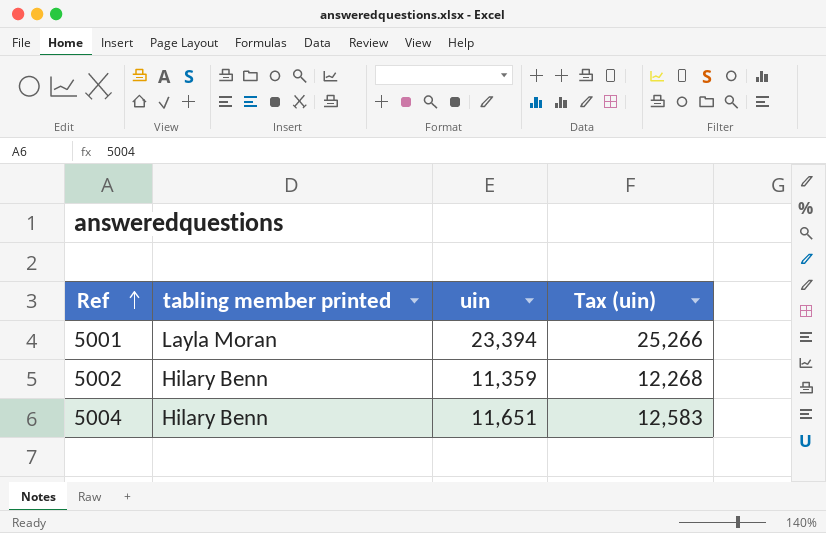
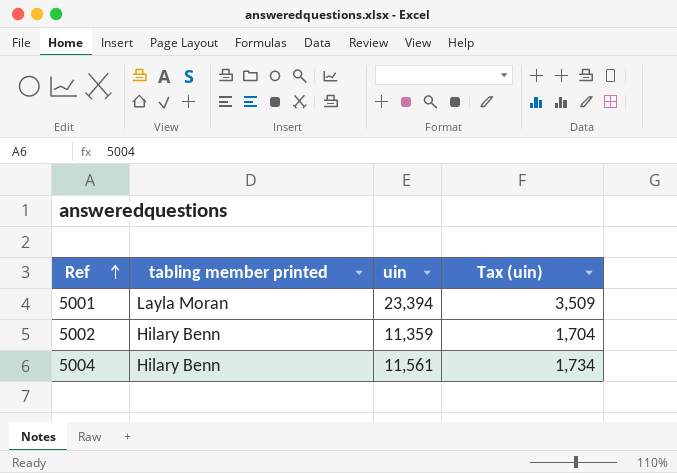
column Tax (uin) | formula: [uin] * 1.08 -> [uin] * 0.15
5004 | uin: 11,651 -> 11,561

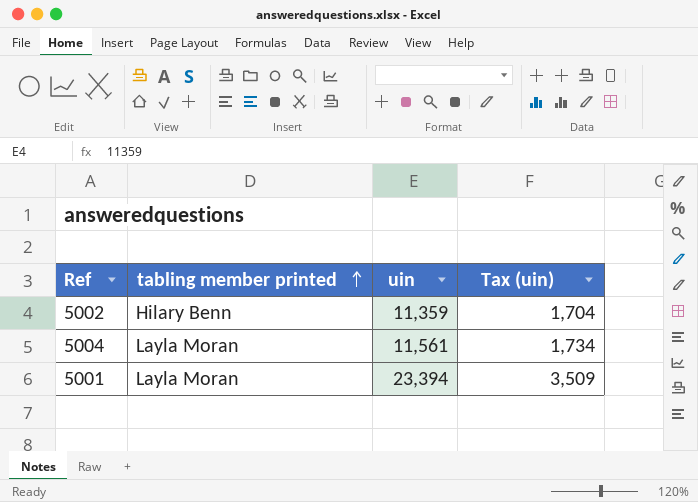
row order: Ref ascending -> tabling member printed ascending
5004 | tabling member printed: Hilary Benn -> Layla Moran

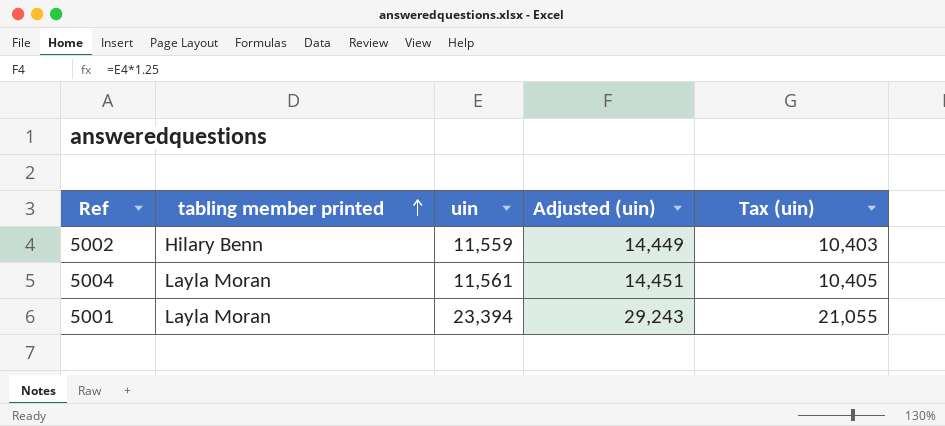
column Adjusted (uin) | formula: none -> [uin] * 1.25
column Tax (uin) | formula: [uin] * 0.15 -> [uin] * 0.9
5002 | uin: 11,359 -> 11,559

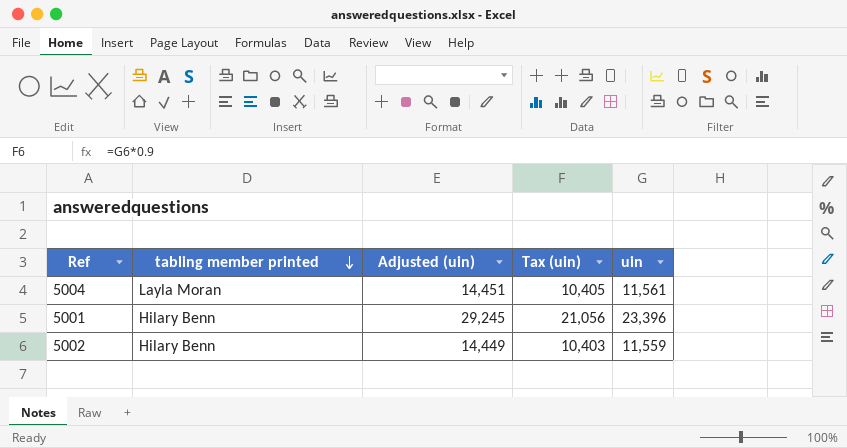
row order: tabling member printed ascending -> tabling member printed descending
column uin | position: 3 -> 5
5001 | tabling member printed: Layla Moran -> Hilary Benn
5001 | Adjusted (uin): 29,243 -> 29,245
5001 | Tax (uin): 21,055 -> 21,056
5001 | uin: 23,394 -> 23,396

